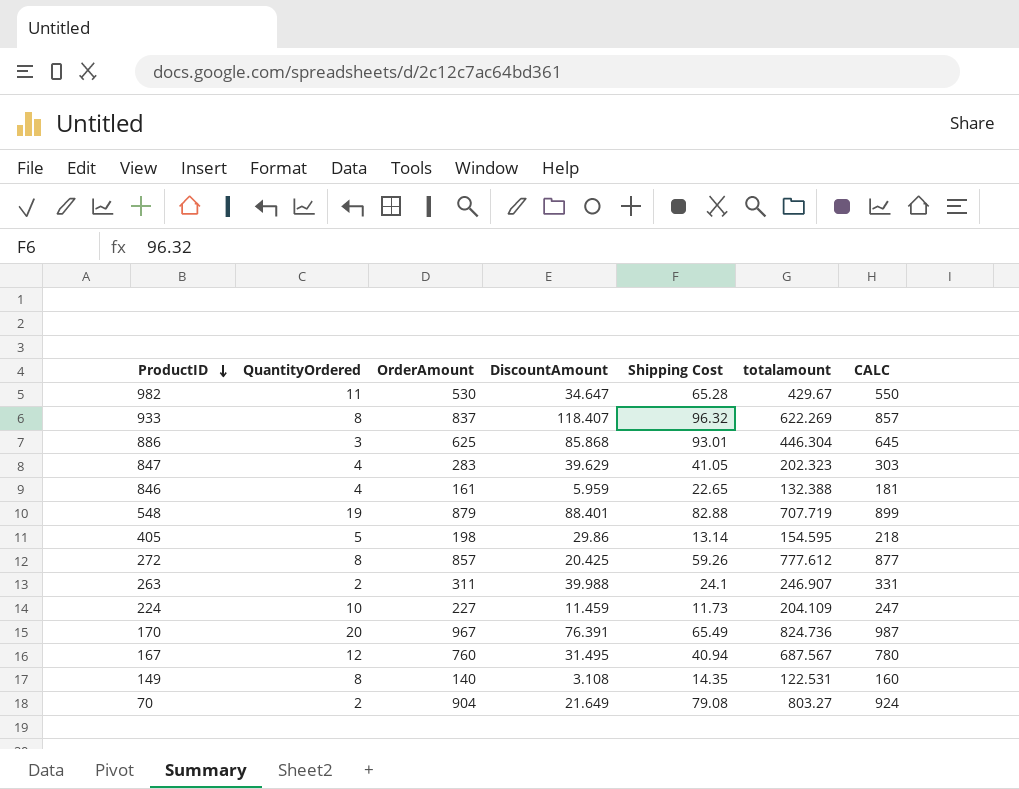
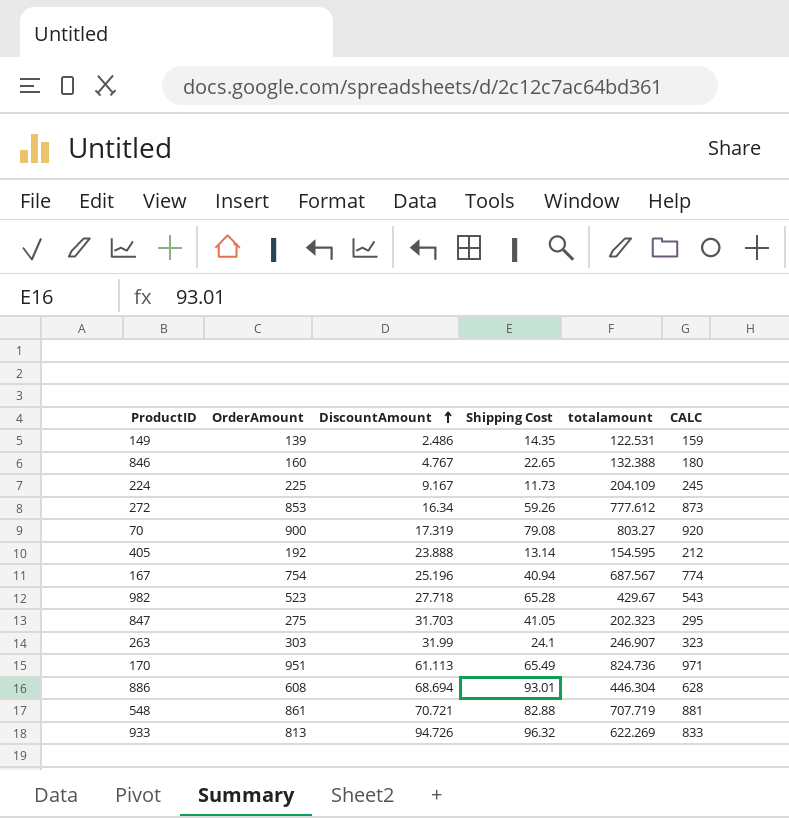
row order: ProductID descending -> DiscountAmount ascending
column QuantityOrdered | position: 2 -> none
149 | OrderAmount: 140 -> 139
149 | DiscountAmount: 3.108 -> 2.486
149 | CALC: 160 -> 159
846 | OrderAmount: 161 -> 160
846 | DiscountAmount: 5.959 -> 4.767
846 | CALC: 181 -> 180
224 | OrderAmount: 227 -> 225
224 | DiscountAmount: 11.459 -> 9.167
224 | CALC: 247 -> 245
272 | OrderAmount: 857 -> 853
272 | DiscountAmount: 20.425 -> 16.34
272 | CALC: 877 -> 873
70 | OrderAmount: 904 -> 900
70 | DiscountAmount: 21.649 -> 17.319
70 | CALC: 924 -> 920
405 | OrderAmount: 198 -> 192
405 | DiscountAmount: 29.86 -> 23.888
405 | CALC: 218 -> 212
167 | OrderAmount: 760 -> 754
167 | DiscountAmount: 31.495 -> 25.196
167 | CALC: 780 -> 774
982 | OrderAmount: 530 -> 523
982 | DiscountAmount: 34.647 -> 27.718
982 | CALC: 550 -> 543
847 | OrderAmount: 283 -> 275
847 | DiscountAmount: 39.629 -> 31.703
847 | CALC: 303 -> 295
263 | OrderAmount: 311 -> 303
263 | DiscountAmount: 39.988 -> 31.99
263 | CALC: 331 -> 323
170 | OrderAmount: 967 -> 951
170 | DiscountAmount: 76.391 -> 61.113
170 | CALC: 987 -> 971
886 | OrderAmount: 625 -> 608
886 | DiscountAmount: 85.868 -> 68.694
886 | CALC: 645 -> 628
548 | OrderAmount: 879 -> 861
548 | DiscountAmount: 88.401 -> 70.721
548 | CALC: 899 -> 881
933 | OrderAmount: 837 -> 813
933 | DiscountAmount: 118.407 -> 94.726
933 | CALC: 857 -> 833

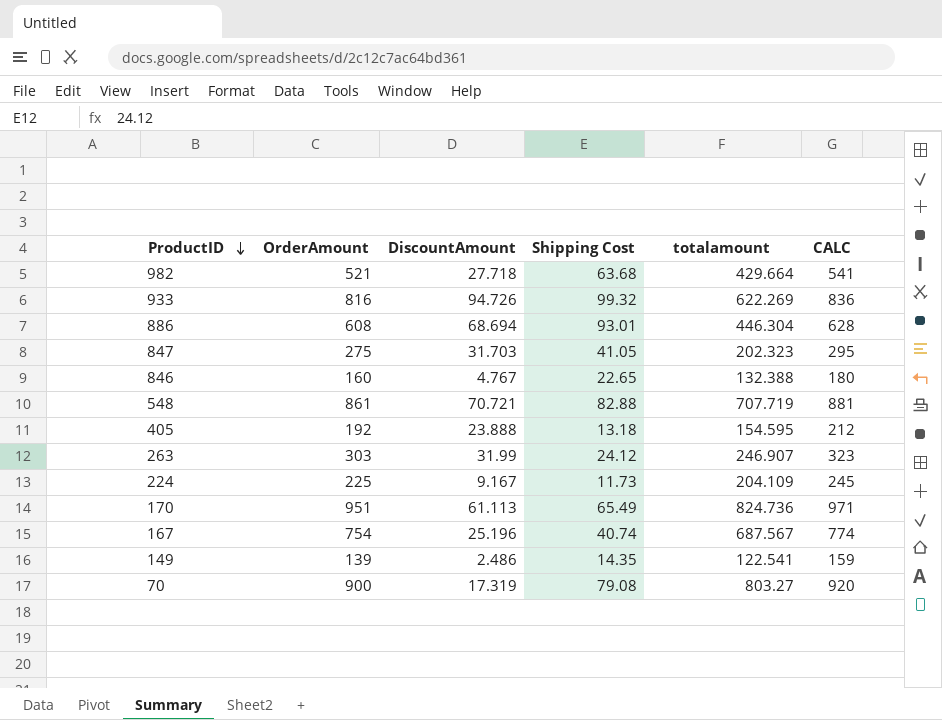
row order: DiscountAmount ascending -> ProductID descending
row 272: 853 | 16.34 | 59.26 | 777.612 | 873 -> none
982 | OrderAmount: 523 -> 521
982 | Shipping Cost: 65.28 -> 63.68
982 | totalamount: 429.67 -> 429.664
982 | CALC: 543 -> 541
933 | OrderAmount: 813 -> 816
933 | Shipping Cost: 96.32 -> 99.32
933 | CALC: 833 -> 836
405 | Shipping Cost: 13.14 -> 13.18
263 | Shipping Cost: 24.1 -> 24.12
167 | Shipping Cost: 40.94 -> 40.74
149 | totalamount: 122.531 -> 122.541

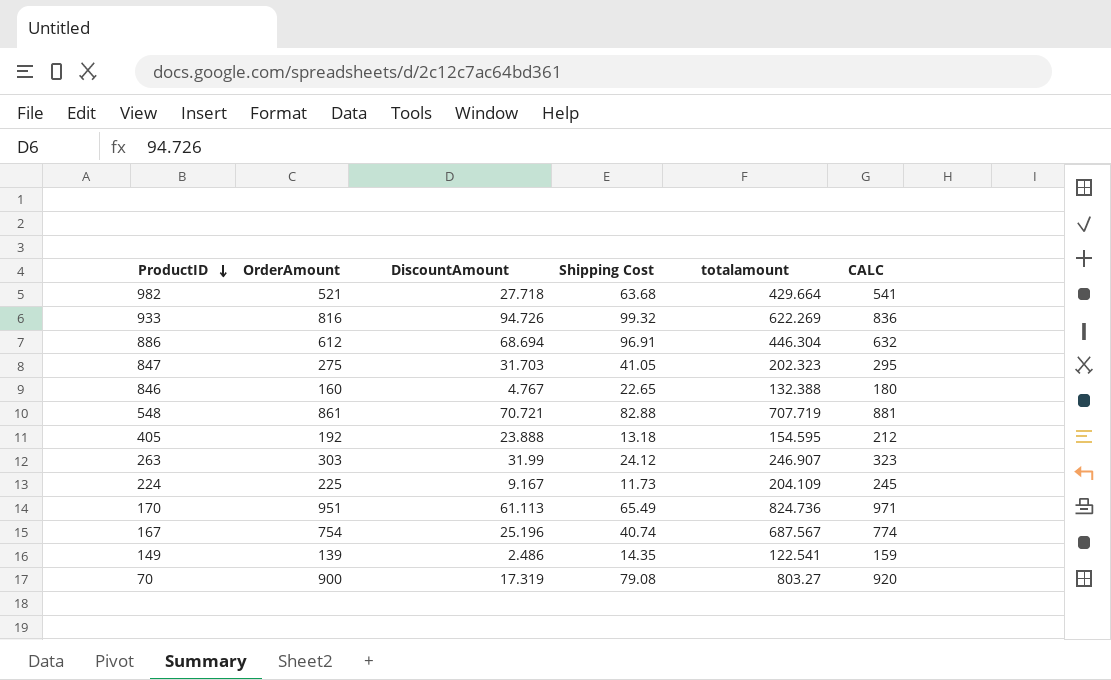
886 | OrderAmount: 608 -> 612
886 | Shipping Cost: 93.01 -> 96.91
886 | CALC: 628 -> 632

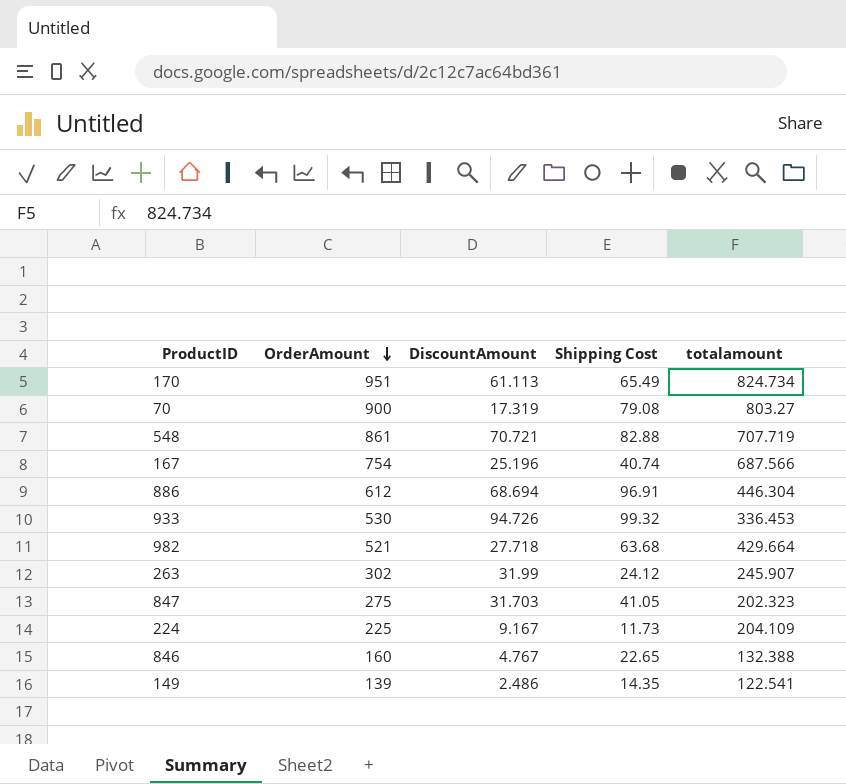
row order: ProductID descending -> OrderAmount descending
column CALC | formula: [OrderAmount] + 20 -> none
row 405: 192 | 23.888 | 13.18 | 154.595 | 212 -> none
170 | totalamount: 824.736 -> 824.734
167 | totalamount: 687.567 -> 687.566
933 | OrderAmount: 816 -> 530
933 | totalamount: 622.269 -> 336.453
263 | OrderAmount: 303 -> 302
263 | totalamount: 246.907 -> 245.907

